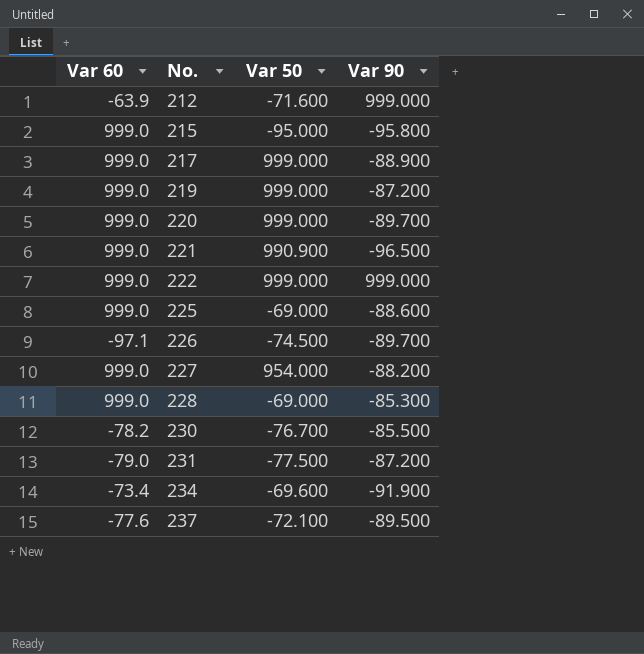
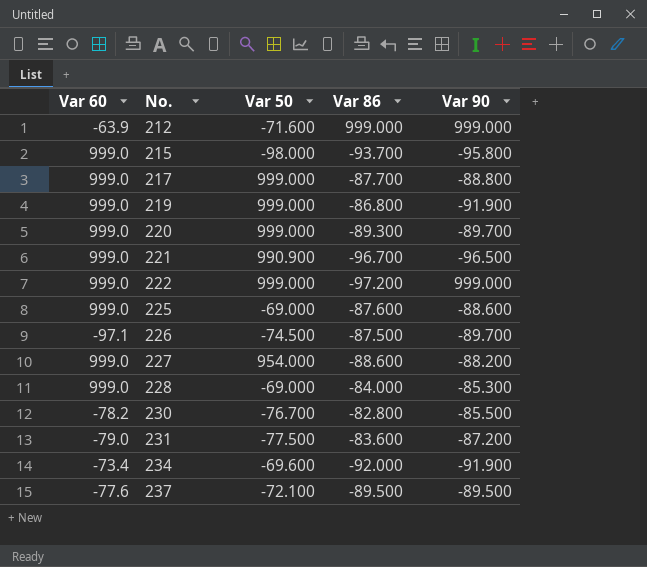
column Var 86 | position: none -> 4
215 | Var 50: -95.000 -> -98.000
217 | Var 90: -88.900 -> -88.800
219 | Var 90: -87.200 -> -91.900

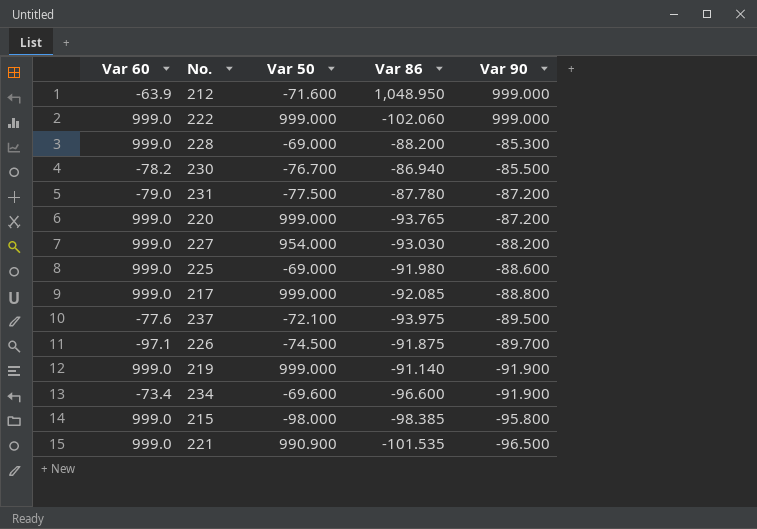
row order: No. ascending -> Var 90 descending
212 | Var 86: 999.000 -> 1,048.950
222 | Var 86: -97.200 -> -102.060
228 | Var 86: -84.000 -> -88.200
230 | Var 86: -82.800 -> -86.940
231 | Var 86: -83.600 -> -87.780
220 | Var 86: -89.300 -> -93.765
220 | Var 90: -89.700 -> -87.200
227 | Var 86: -88.600 -> -93.030
225 | Var 86: -87.600 -> -91.980
217 | Var 86: -87.700 -> -92.085
237 | Var 86: -89.500 -> -93.975
226 | Var 86: -87.500 -> -91.875
219 | Var 86: -86.800 -> -91.140
234 | Var 86: -92.000 -> -96.600
215 | Var 86: -93.700 -> -98.385
221 | Var 86: -96.700 -> -101.535

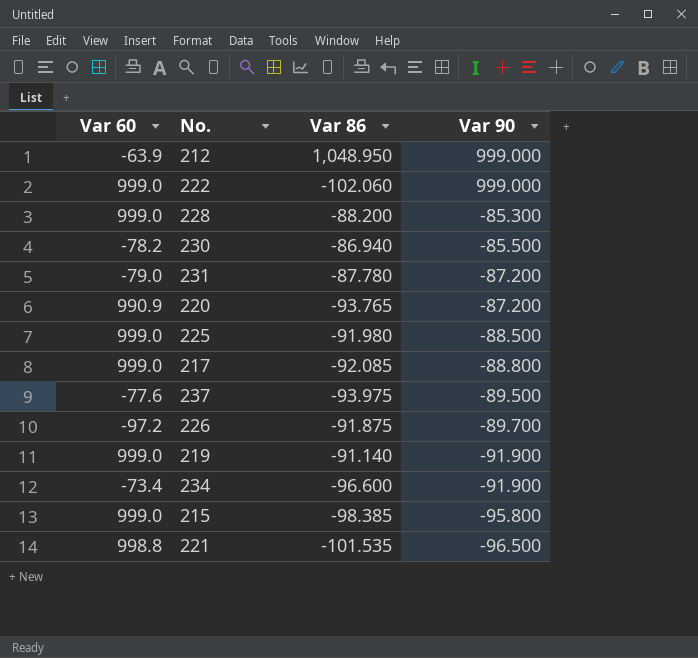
column Var 50 | position: 3 -> none
row 227: 999.0 | 954.000 | -93.030 | -88.200 -> none
220 | Var 60: 999.0 -> 990.9
225 | Var 90: -88.600 -> -88.500
226 | Var 60: -97.1 -> -97.2
221 | Var 60: 999.0 -> 998.8

